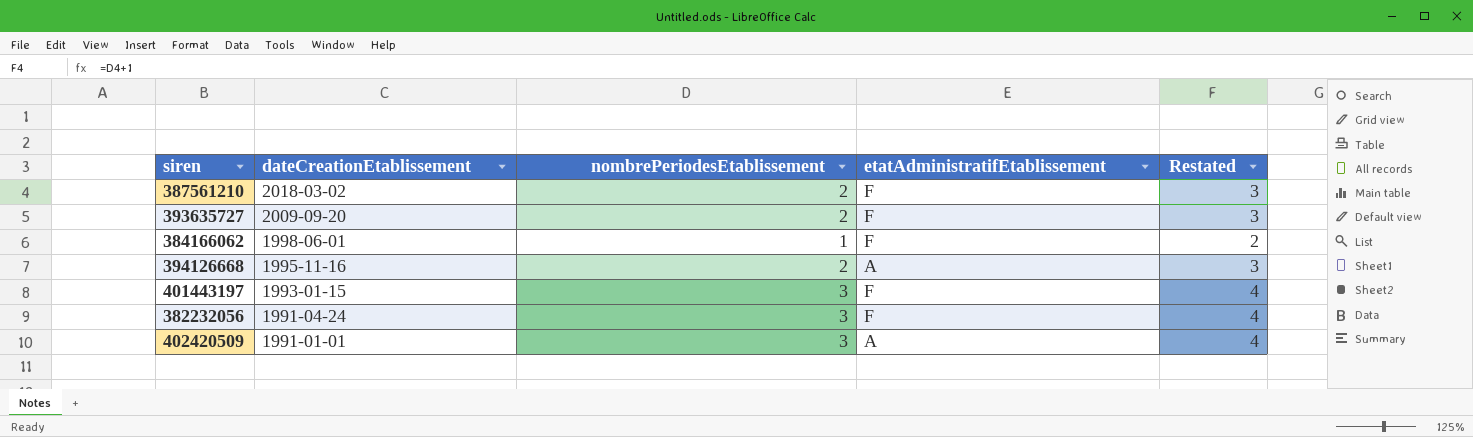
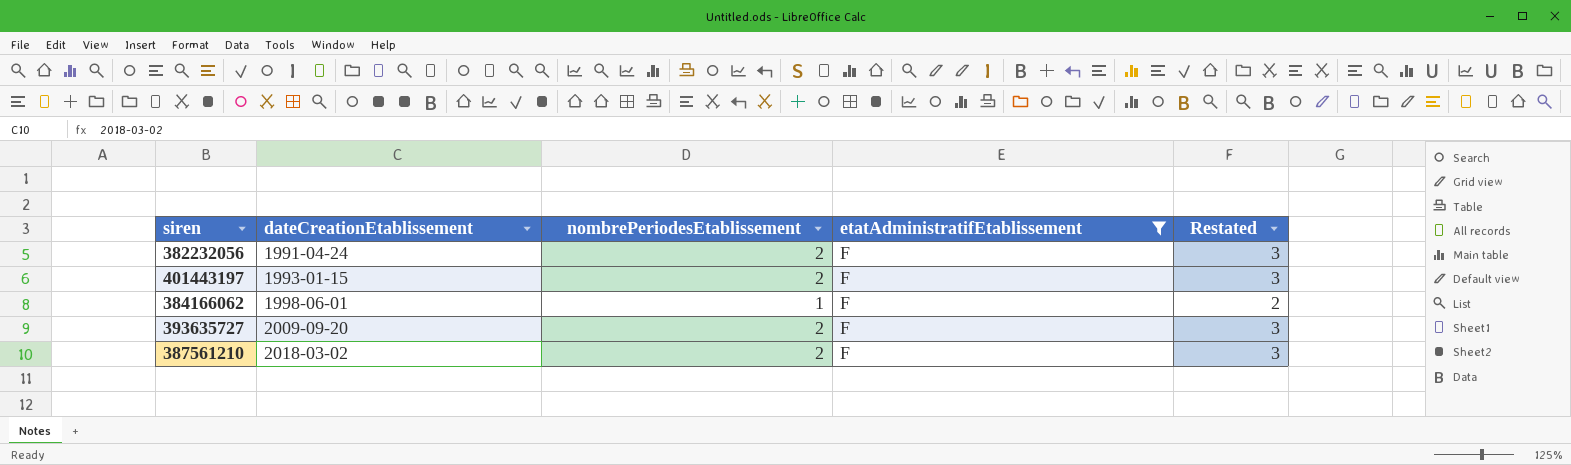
filter: none -> etatAdministratifEtablissement = F
row order: dateCreationEtablissement descending -> dateCreationEtablissement ascending
382232056 | nombrePeriodesEtablissement: 3 -> 2
382232056 | Restated: 4 -> 3
401443197 | nombrePeriodesEtablissement: 3 -> 2
401443197 | Restated: 4 -> 3

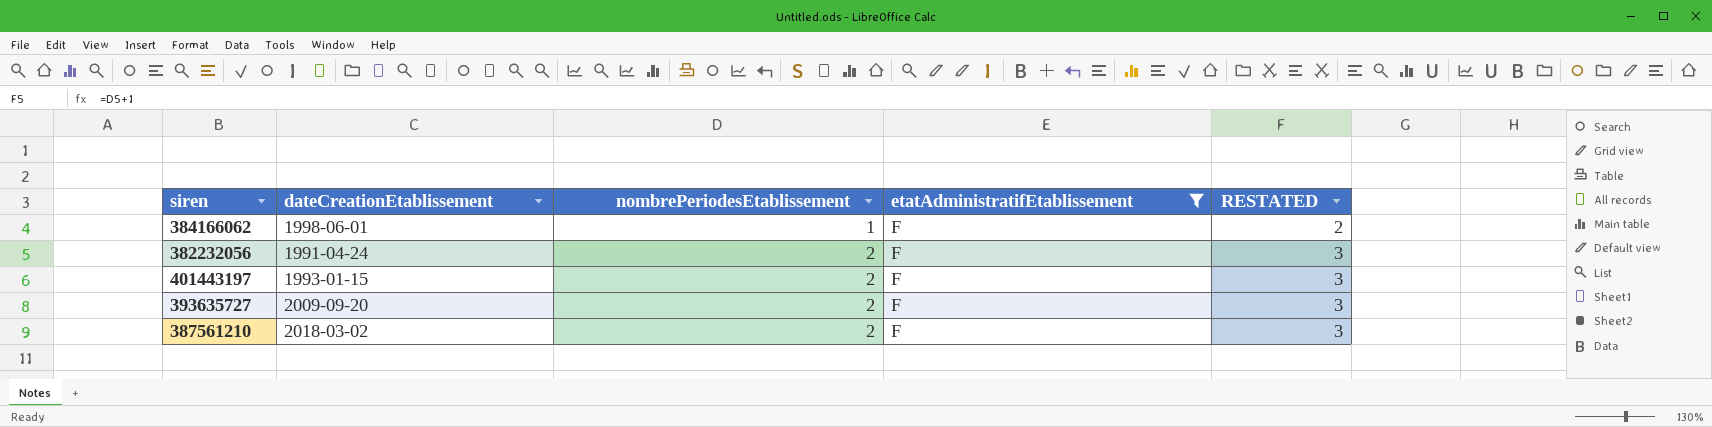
row order: dateCreationEtablissement ascending -> nombrePeriodesEtablissement ascending
column name: Restated -> RESTATED

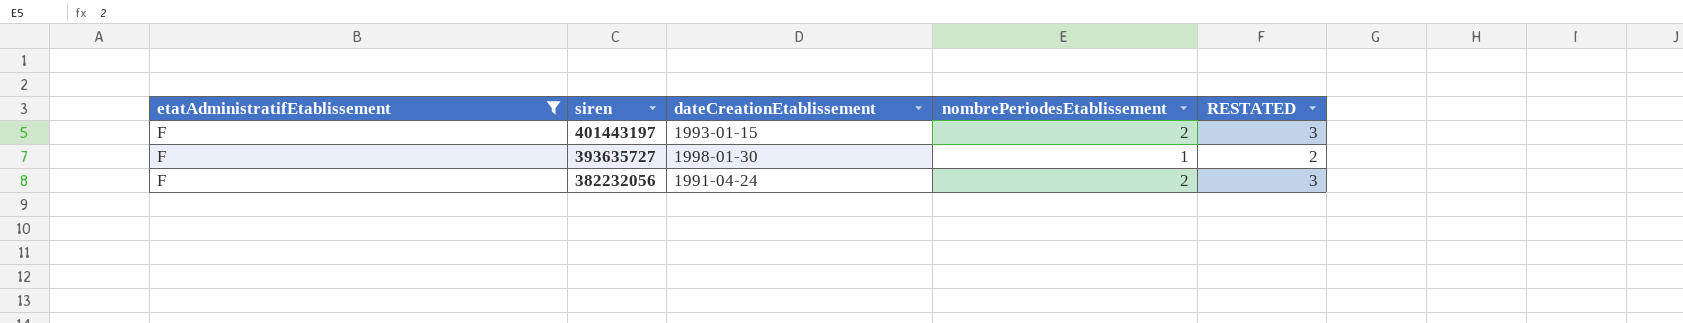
row order: nombrePeriodesEtablissement ascending -> siren descending
column etatAdministratifEtablissement | position: 4 -> 1
row 384166062: 1998-06-01 | 1 | F | 2 -> none
row 387561210: 2018-03-02 | 2 | F | 3 -> none
393635727 | dateCreationEtablissement: 2009-09-20 -> 1998-01-30
393635727 | nombrePeriodesEtablissement: 2 -> 1
393635727 | RESTATED: 3 -> 2

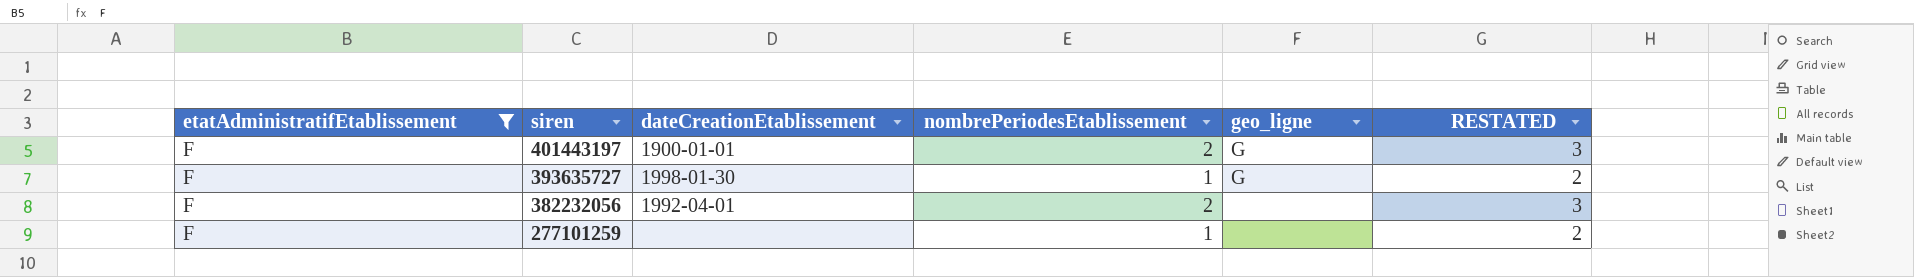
column geo_ligne | position: none -> 5
401443197 | dateCreationEtablissement: 1993-01-15 -> 1900-01-01
382232056 | dateCreationEtablissement: 1991-04-24 -> 1992-04-01
row 277101259: none -> F | none | 1 | none | 2

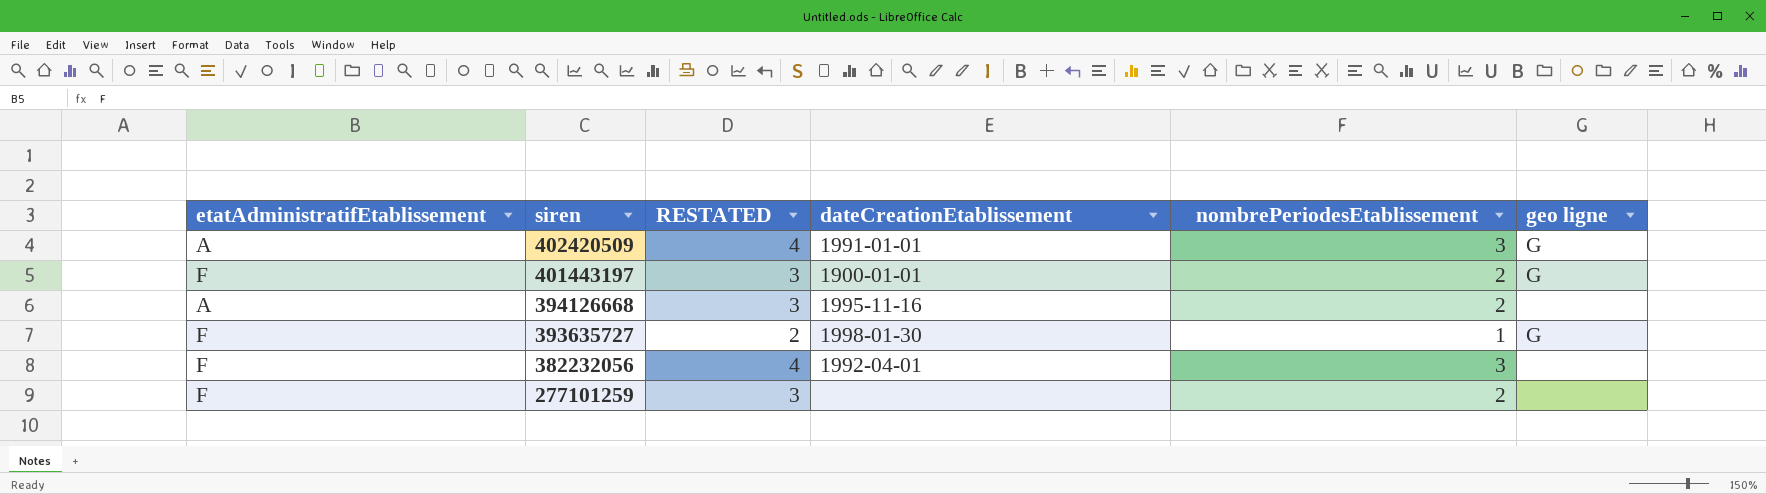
filter: etatAdministratifEtablissement = F -> none
column RESTATED | position: 6 -> 3
column name: geo_ligne -> geo ligne
382232056 | RESTATED: 3 -> 4
382232056 | nombrePeriodesEtablissement: 2 -> 3
277101259 | RESTATED: 2 -> 3
277101259 | nombrePeriodesEtablissement: 1 -> 2

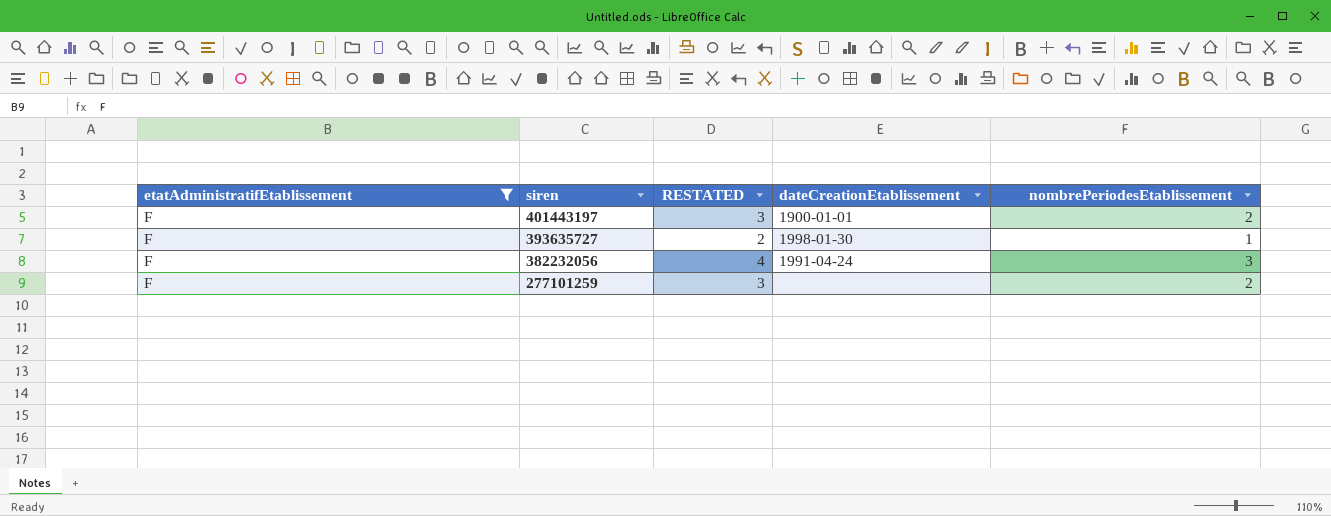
filter: none -> etatAdministratifEtablissement = F
column geo ligne | position: 6 -> none
382232056 | dateCreationEtablissement: 1992-04-01 -> 1991-04-24

